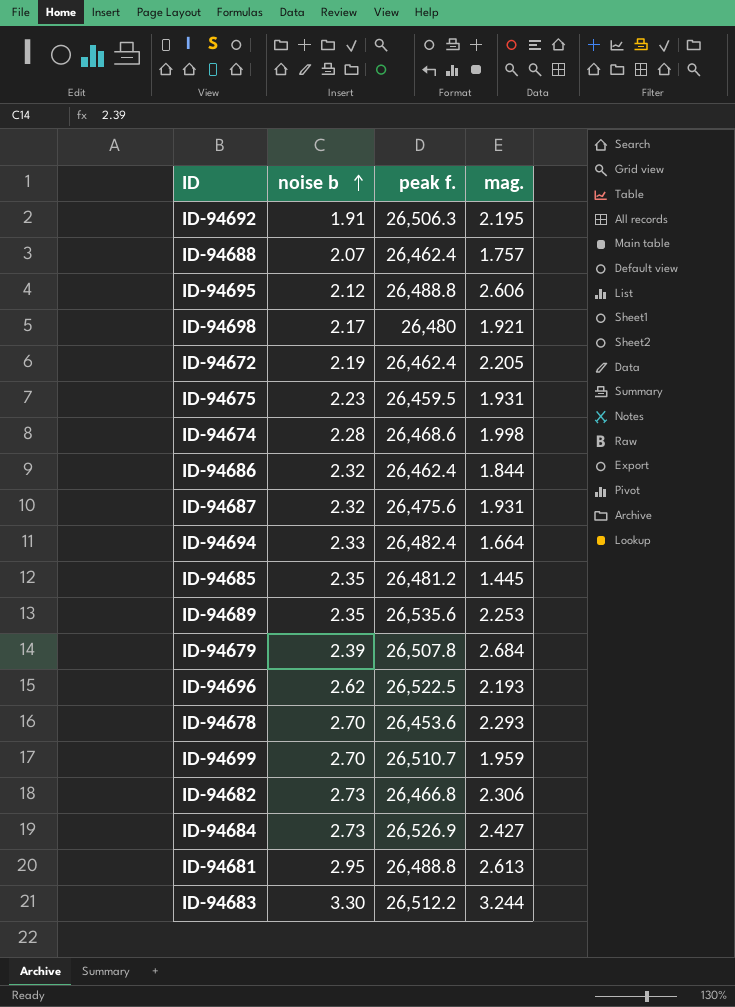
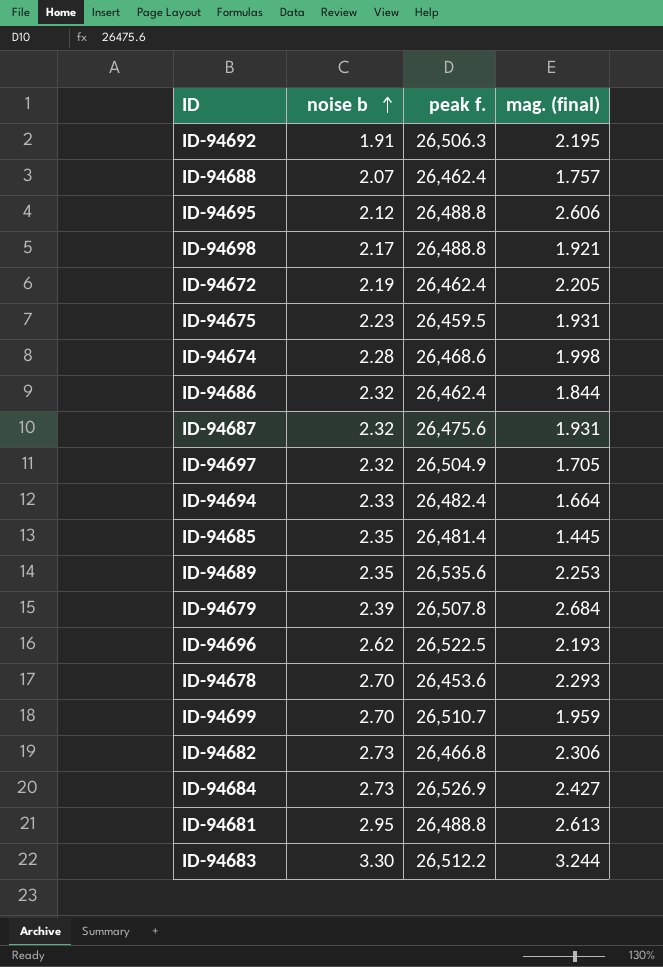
column name: mag. -> mag. (final)
ID-94698 | peak f.: 26,480 -> 26,488.8
row ID-94697: none -> 2.32 | 26,504.9 | 1.705
ID-94685 | peak f.: 26,481.2 -> 26,481.4

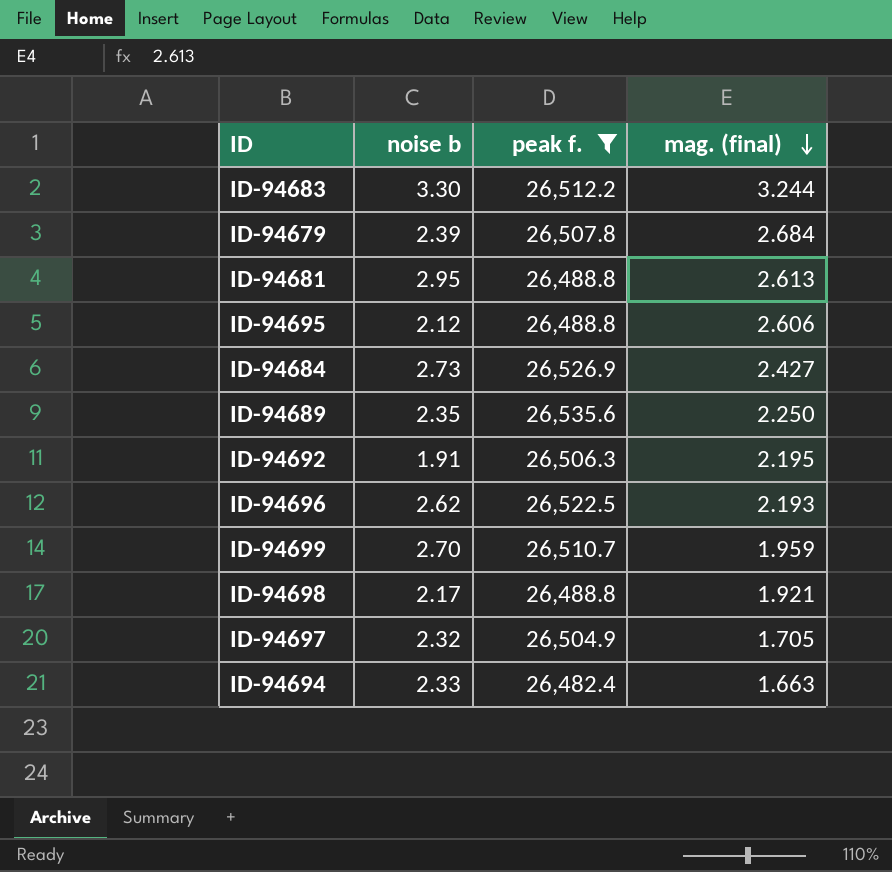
filter: none -> peak f. >= 26,482.4
row order: noise b ascending -> mag. (final) descending
ID-94689 | mag. (final): 2.253 -> 2.250
ID-94694 | mag. (final): 1.664 -> 1.663

